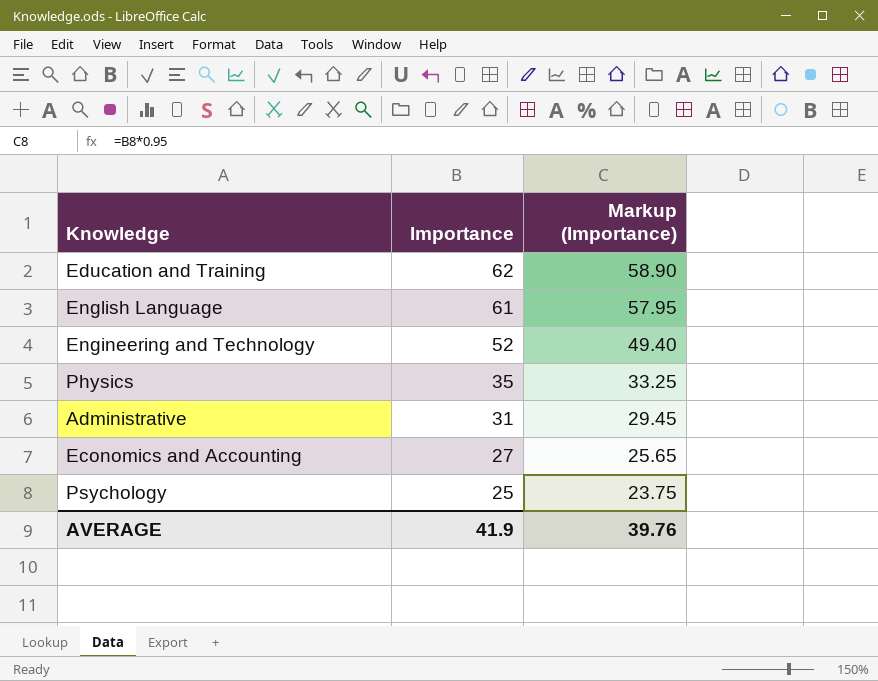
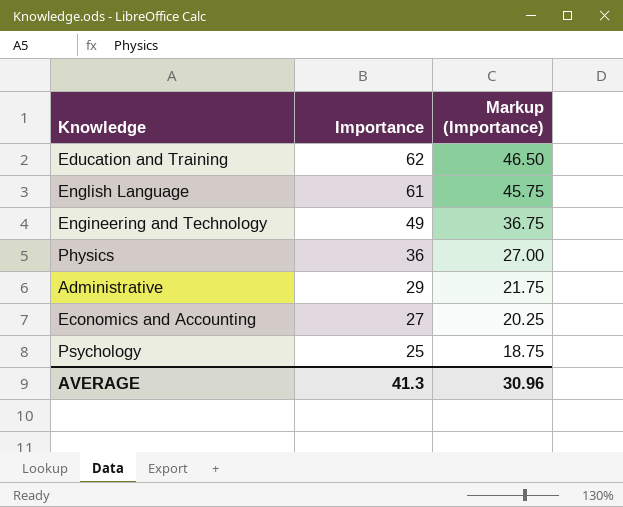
column Markup (Importance) | formula: [Importance] * 0.95 -> [Importance] * 0.75
Engineering and Technology | Importance: 52 -> 49
Physics | Importance: 35 -> 36
Administrative | Importance: 31 -> 29
AVERAGE | Importance: 41.9 -> 41.3
AVERAGE | Markup (Importance): 39.76 -> 30.96

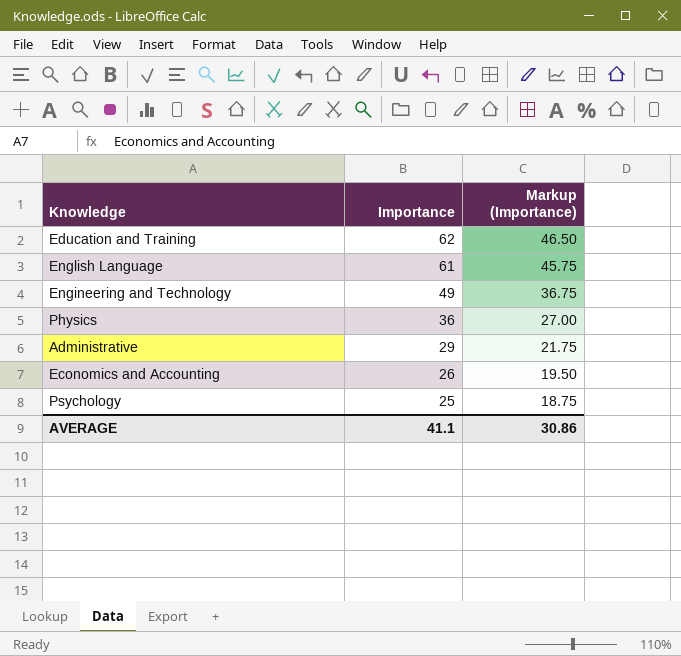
Economics and Accounting | Importance: 27 -> 26
Economics and Accounting | Markup (Importance): 20.25 -> 19.50
AVERAGE | Importance: 41.3 -> 41.1
AVERAGE | Markup (Importance): 30.96 -> 30.86

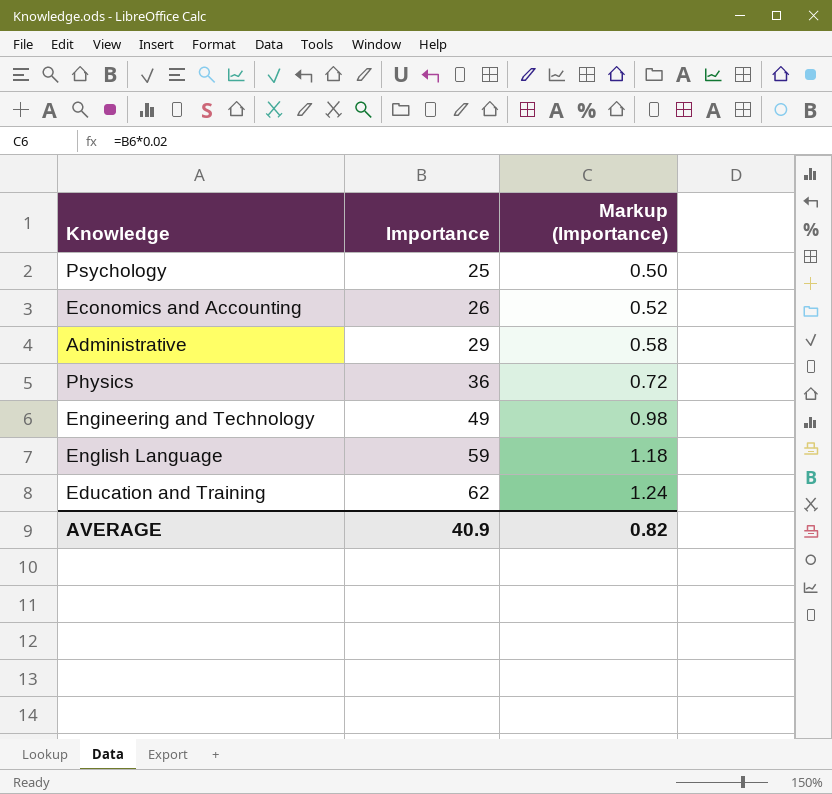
row order: Importance descending -> Importance ascending
column Markup (Importance) | formula: [Importance] * 0.75 -> [Importance] * 0.02
English Language | Importance: 61 -> 59
AVERAGE | Importance: 41.1 -> 40.9
AVERAGE | Markup (Importance): 30.86 -> 0.82

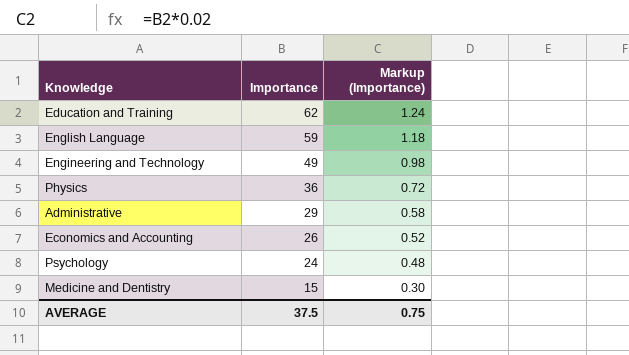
row order: Importance ascending -> Importance descending
Psychology | Importance: 25 -> 24
Psychology | Markup (Importance): 0.50 -> 0.48
row Medicine and Dentistry: none -> 15 | 0.30
AVERAGE | Importance: 40.9 -> 37.5
AVERAGE | Markup (Importance): 0.82 -> 0.75

